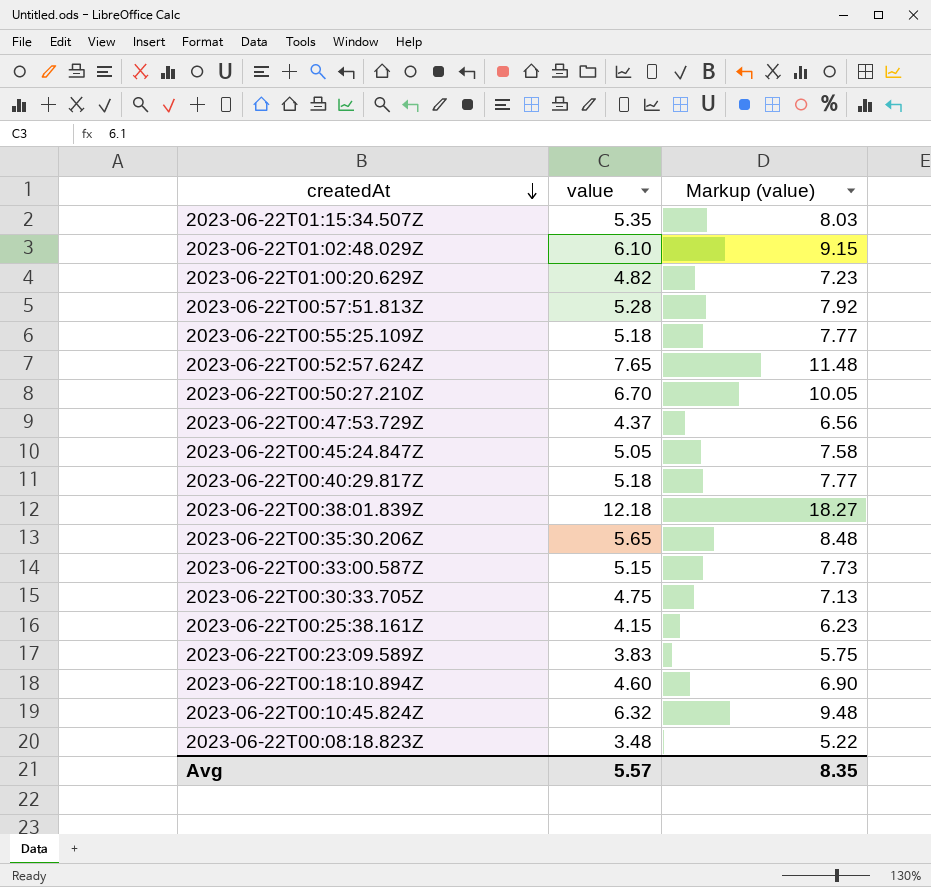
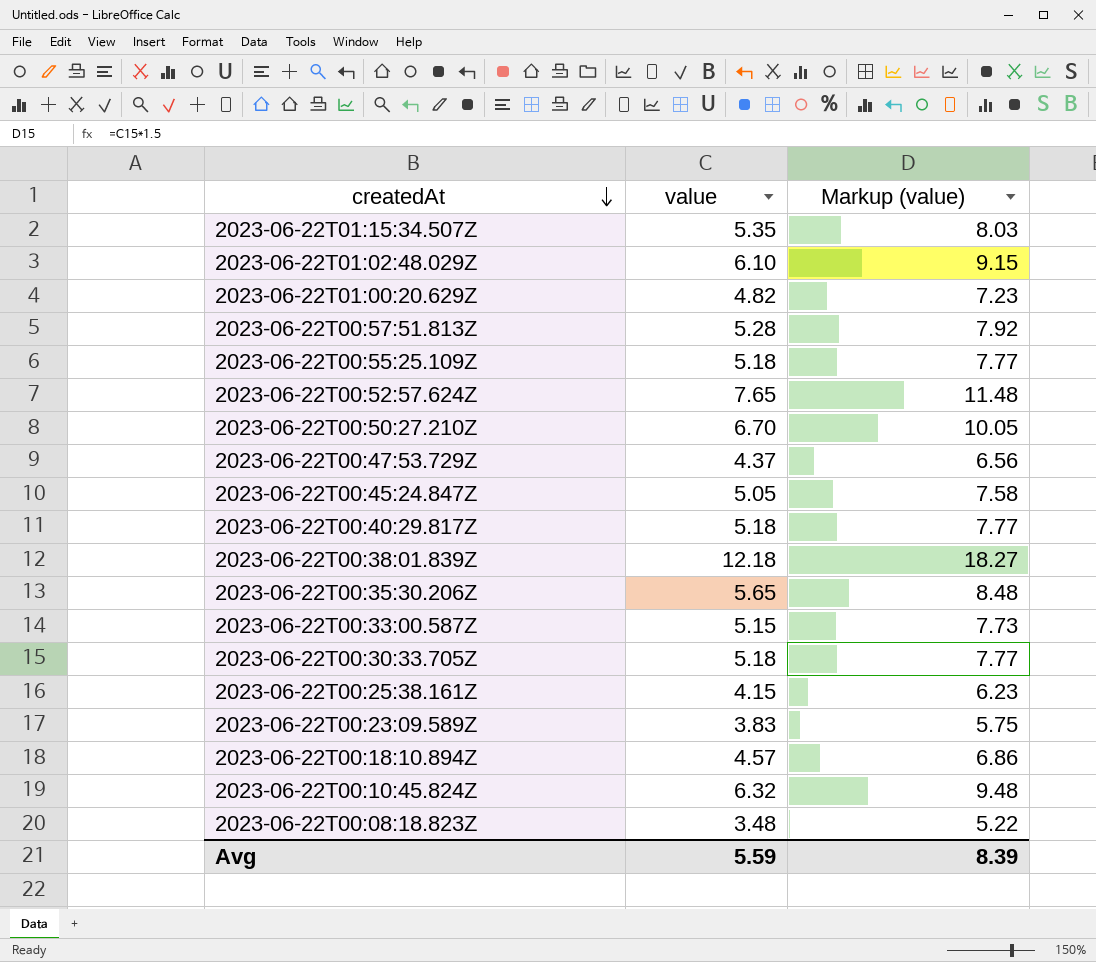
2023-06-22T00:30:33.705Z | value: 4.75 -> 5.18
2023-06-22T00:30:33.705Z | Markup (value): 7.13 -> 7.77
2023-06-22T00:18:10.894Z | value: 4.60 -> 4.57
2023-06-22T00:18:10.894Z | Markup (value): 6.90 -> 6.86
Avg | value: 5.57 -> 5.59
Avg | Markup (value): 8.35 -> 8.39

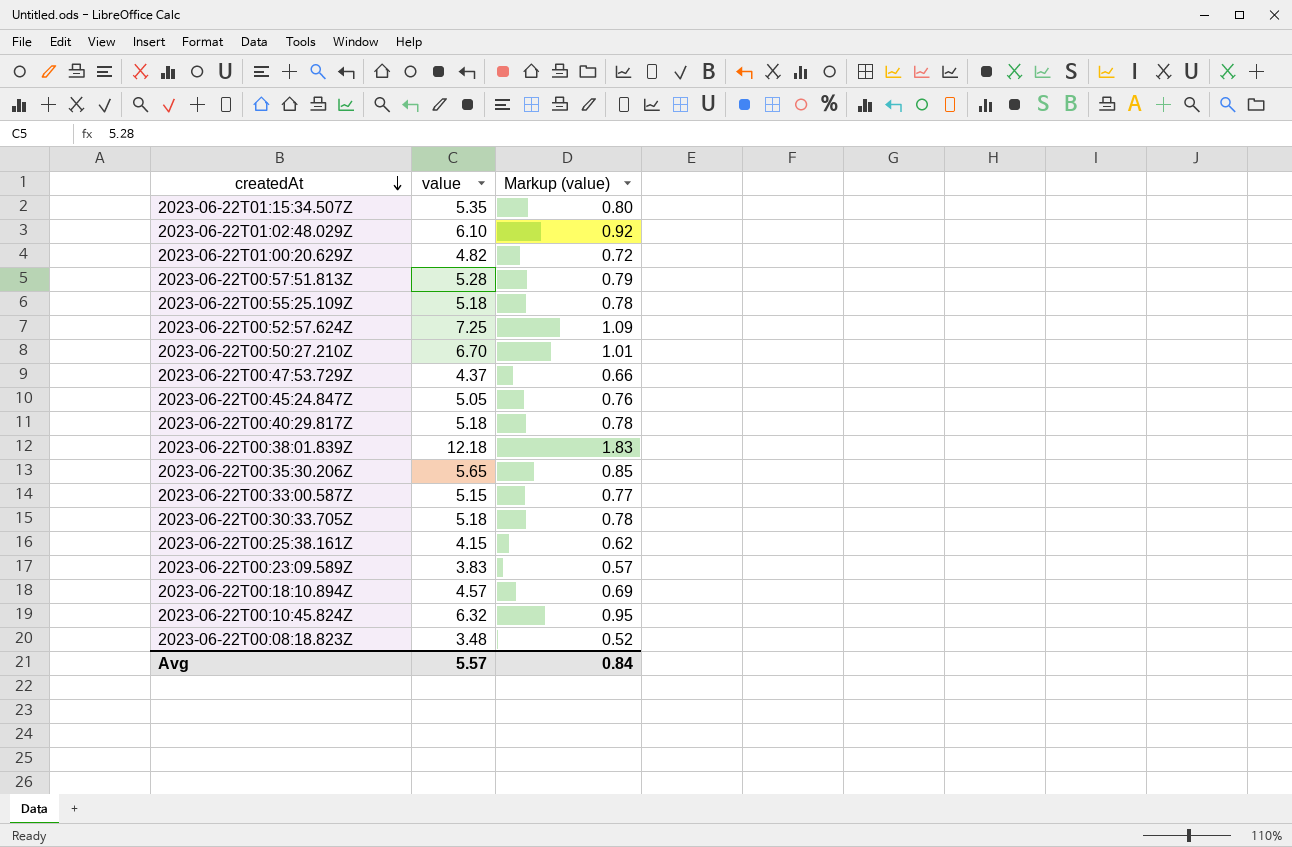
column Markup (value) | formula: [value] * 1.5 -> [value] * 0.15
2023-06-22T00:52:57.624Z | value: 7.65 -> 7.25
Avg | value: 5.59 -> 5.57
Avg | Markup (value): 8.39 -> 0.84

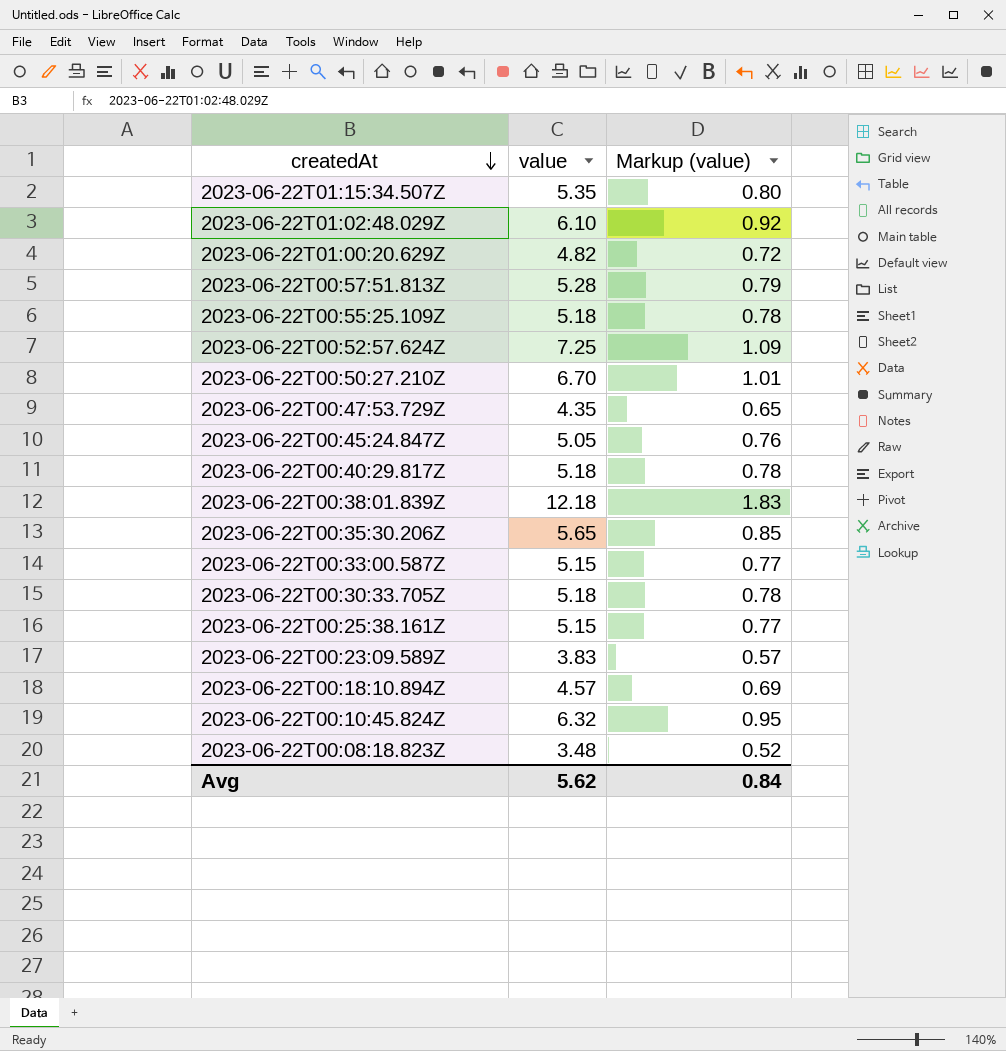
2023-06-22T00:47:53.729Z | value: 4.37 -> 4.35
2023-06-22T00:47:53.729Z | Markup (value): 0.66 -> 0.65
2023-06-22T00:25:38.161Z | value: 4.15 -> 5.15
2023-06-22T00:25:38.161Z | Markup (value): 0.62 -> 0.77
Avg | value: 5.57 -> 5.62

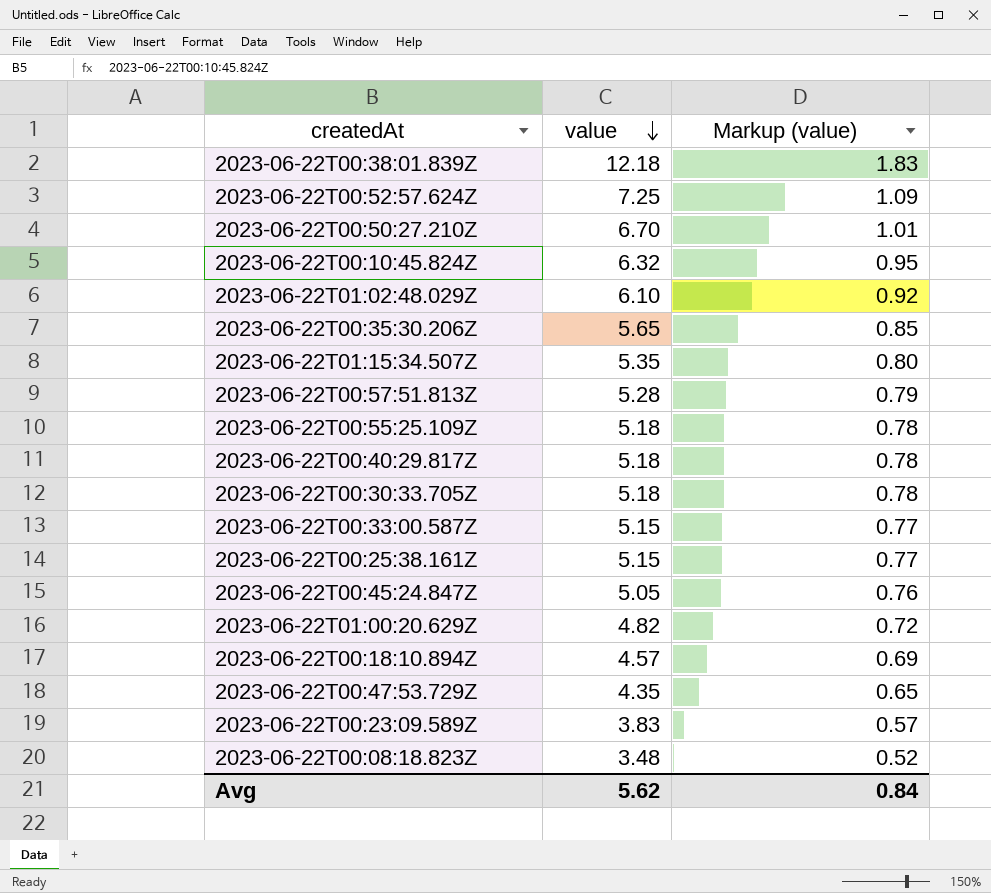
row order: createdAt descending -> value descending

